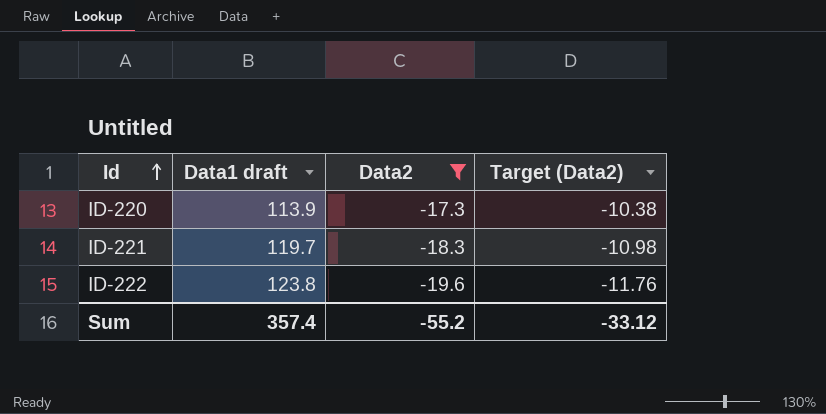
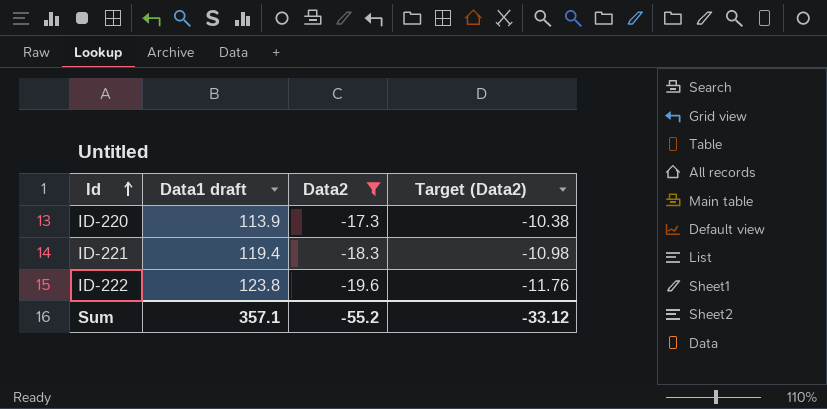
ID-221 | Data1 draft: 119.7 -> 119.4
Sum | Data1 draft: 357.4 -> 357.1

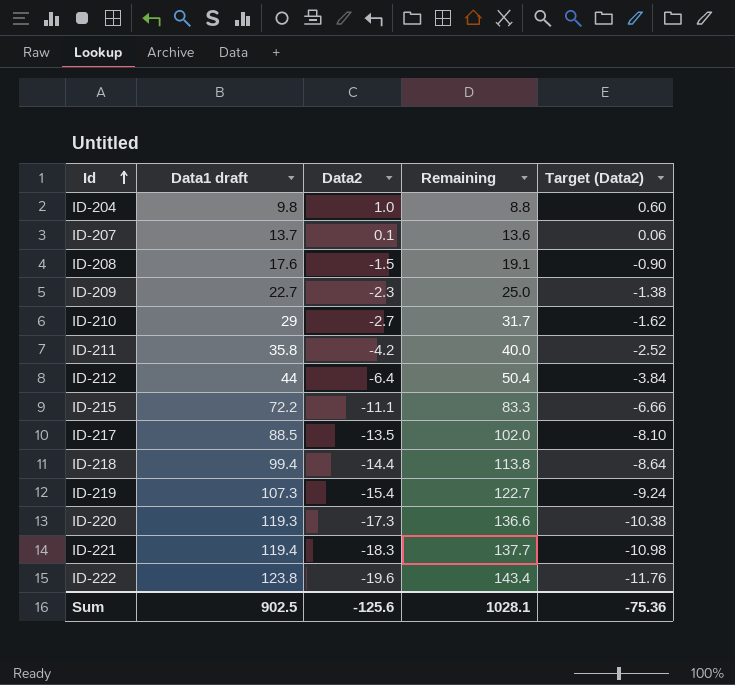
filter: Data2 <= -17.3 -> none
column Remaining | formula: none -> [Data1 draft] - [Data2]
ID-220 | Data1 draft: 113.9 -> 119.3
Sum | Data1 draft: 357.1 -> 902.5
Sum | Data2: -55.2 -> -125.6
Sum | Target (Data2): -33.12 -> -75.36

